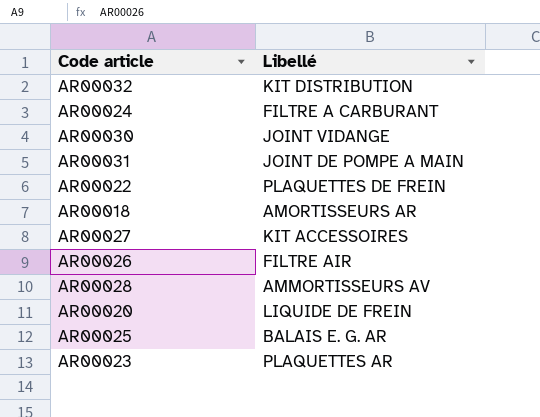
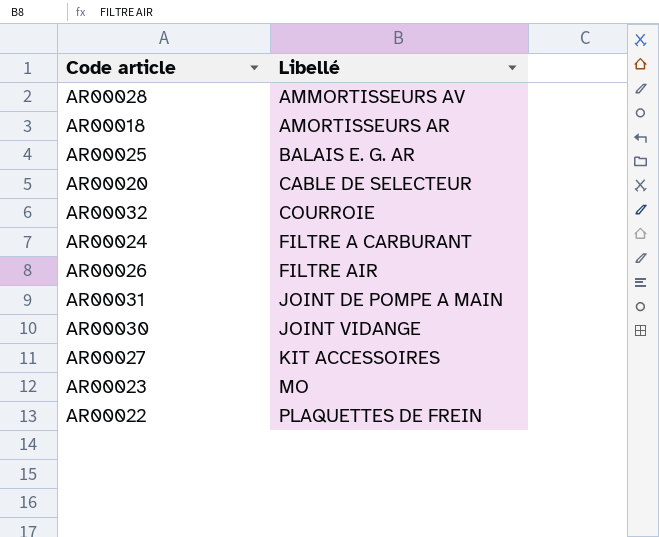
row order: none -> Libellé ascending
AR00020 | Libellé: LIQUIDE DE FREIN -> CABLE DE SELECTEUR
AR00032 | Libellé: KIT DISTRIBUTION -> COURROIE
AR00023 | Libellé: PLAQUETTES AR -> MO

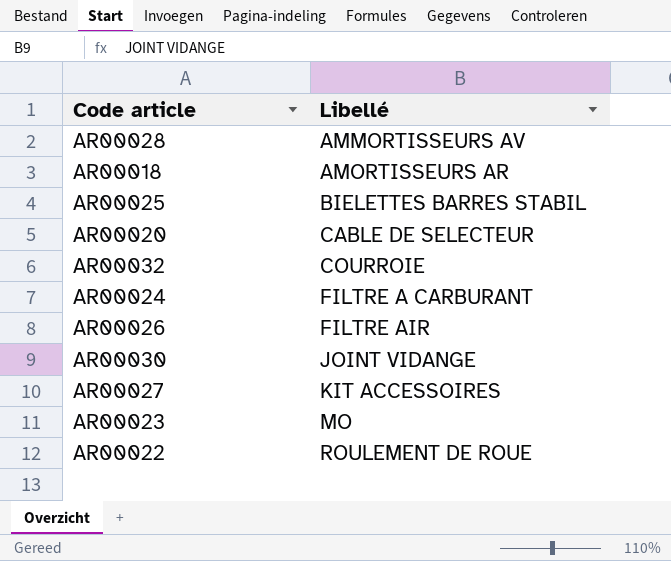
row AR00031: JOINT DE POMPE A MAIN -> none
AR00025 | Libellé: BALAIS E. G. AR -> BIELETTES BARRES STABIL
AR00022 | Libellé: PLAQUETTES DE FREIN -> ROULEMENT DE ROUE

